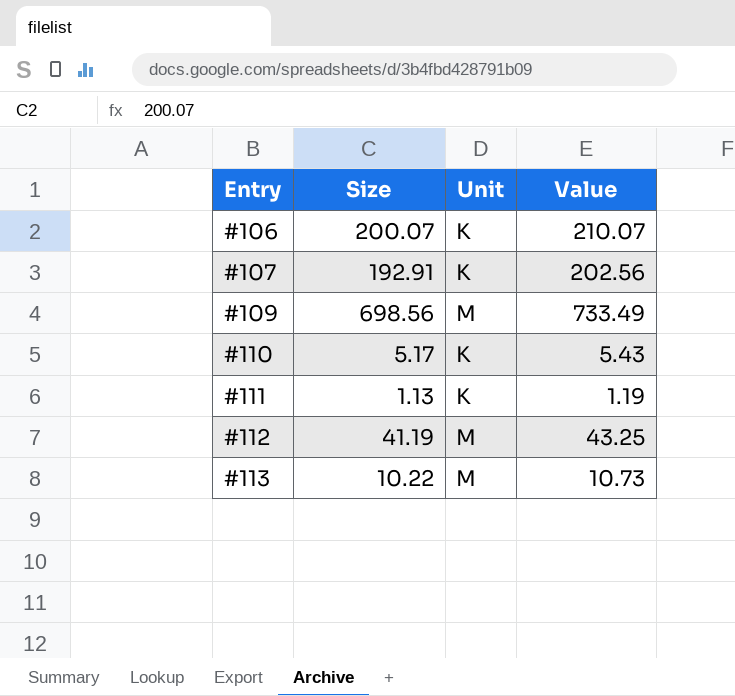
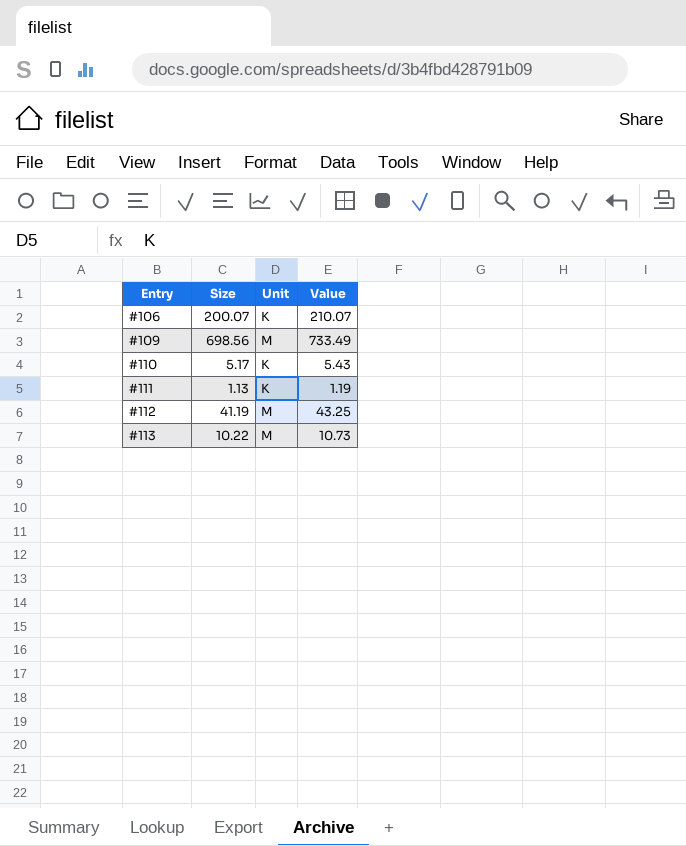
row #107: 192.91 | K | 202.56 -> none

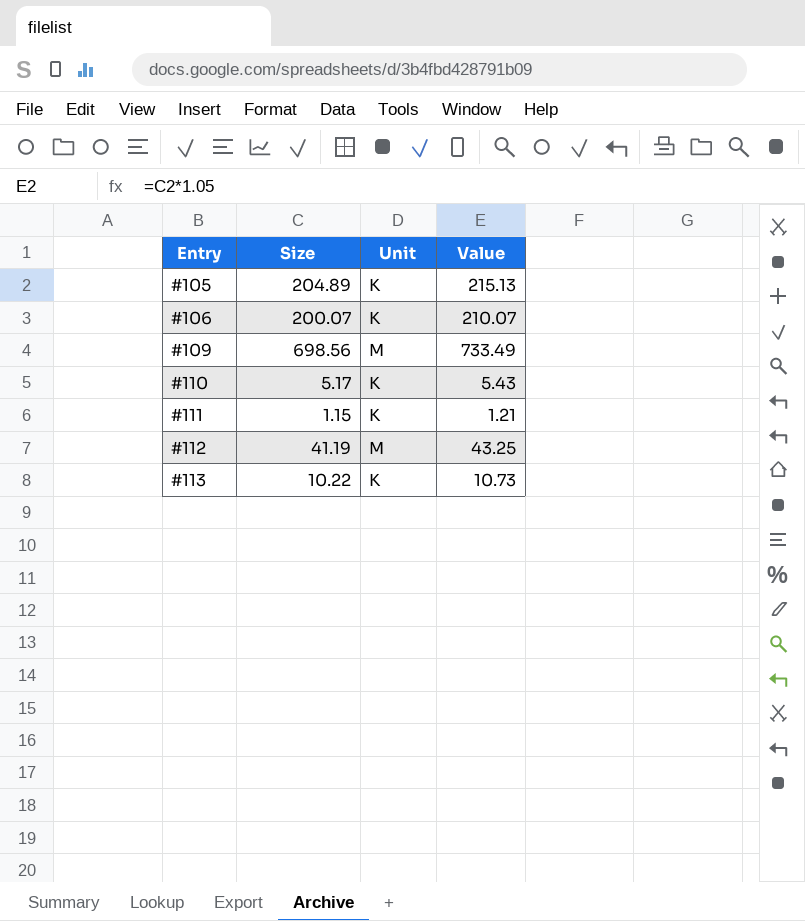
row #105: none -> 204.89 | K | 215.13
#111 | Size: 1.13 -> 1.15
#111 | Value: 1.19 -> 1.21
#113 | Unit: M -> K

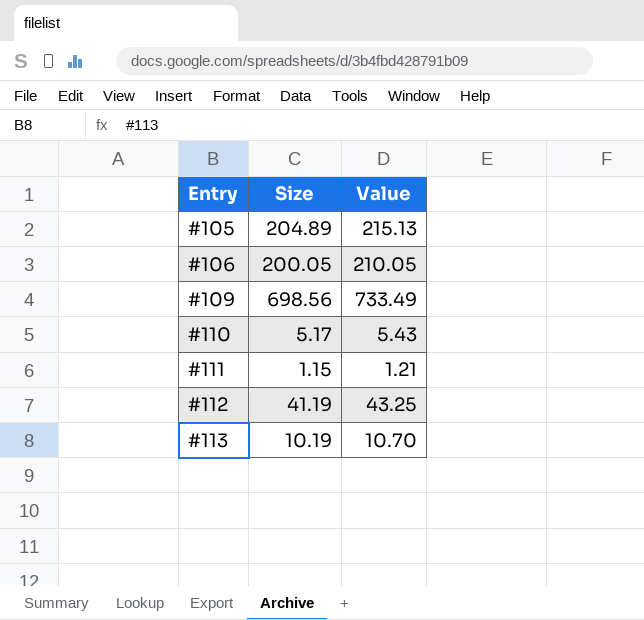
column Unit | position: 3 -> none
#106 | Size: 200.07 -> 200.05
#106 | Value: 210.07 -> 210.05
#113 | Size: 10.22 -> 10.19
#113 | Value: 10.73 -> 10.70

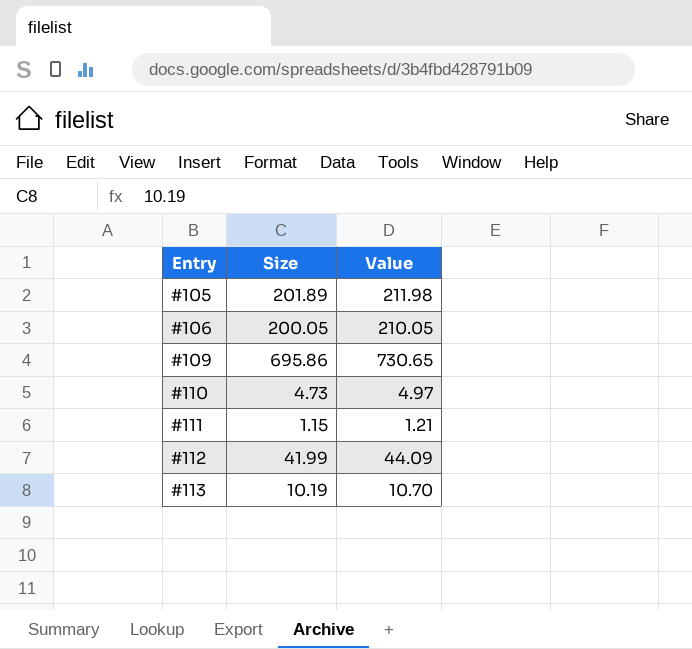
#105 | Size: 204.89 -> 201.89
#105 | Value: 215.13 -> 211.98
#109 | Size: 698.56 -> 695.86
#109 | Value: 733.49 -> 730.65
#110 | Size: 5.17 -> 4.73
#110 | Value: 5.43 -> 4.97
#112 | Size: 41.19 -> 41.99
#112 | Value: 43.25 -> 44.09

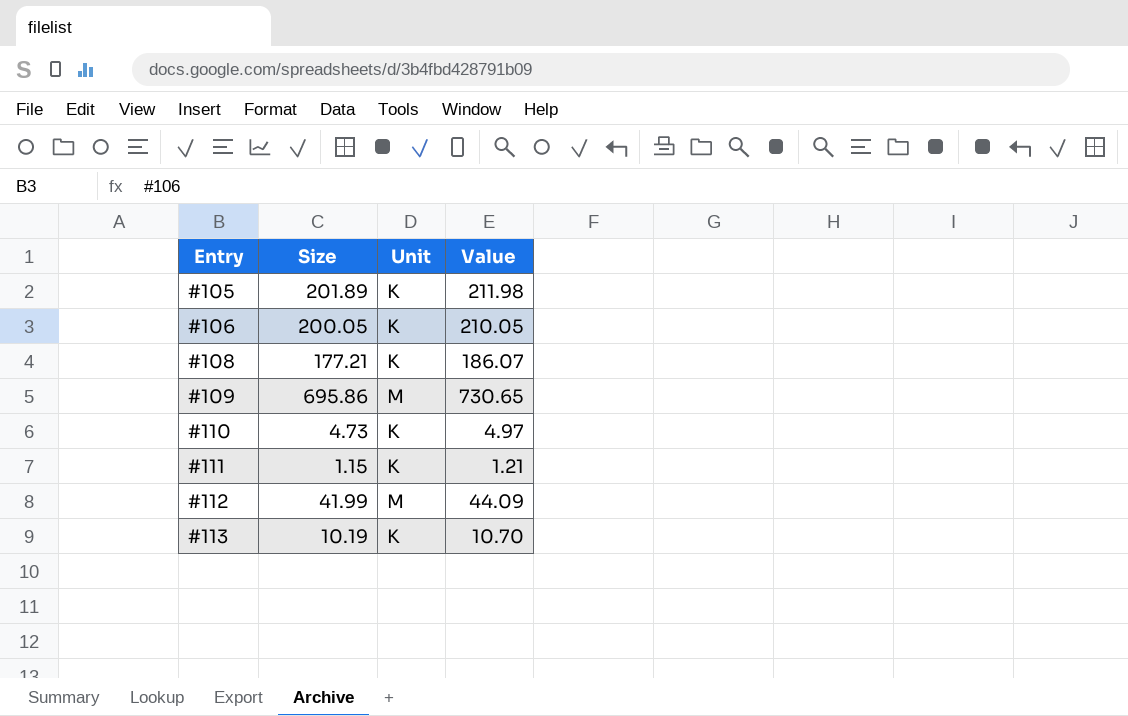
column Unit | position: none -> 3
row #108: none -> 177.21 | K | 186.07

